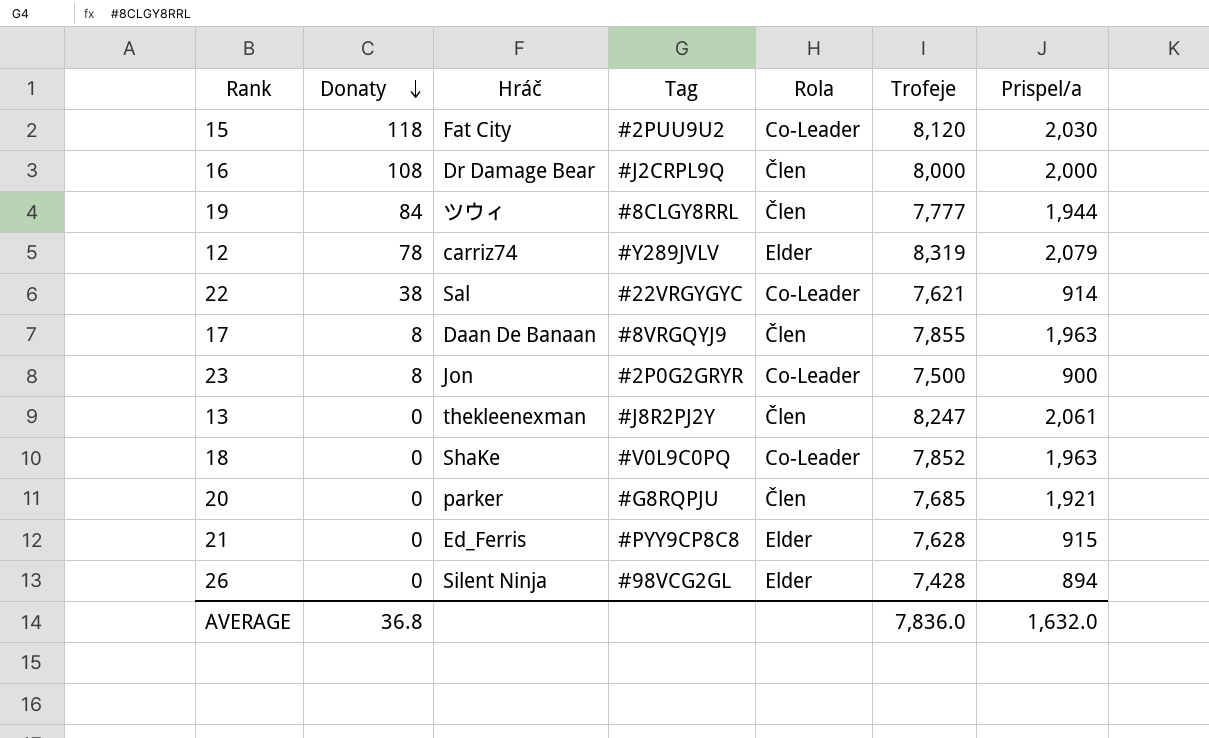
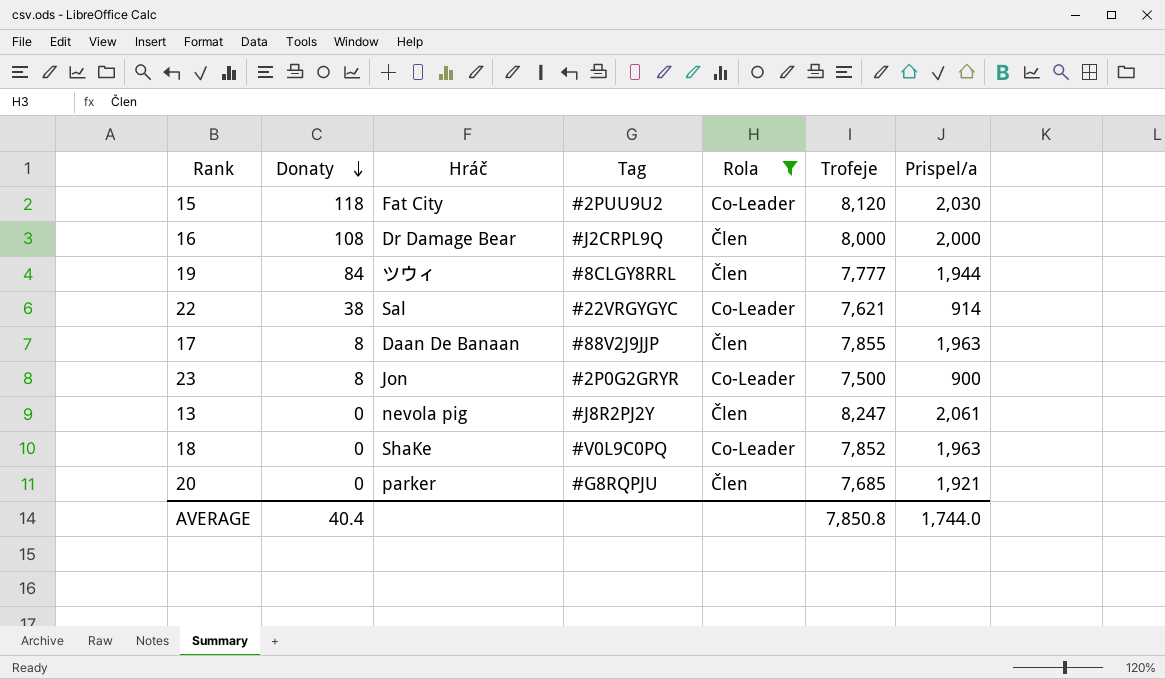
filter: none -> Rola != Elder
17 | Tag: #8VRGQYJ9 -> #88V2J9JJP
13 | Hráč: thekleenexman -> nevola pig
AVERAGE | Donaty: 36.8 -> 40.4
AVERAGE | Trofeje: 7,836.0 -> 7,850.8
AVERAGE | Prispel/a: 1,632.0 -> 1,744.0

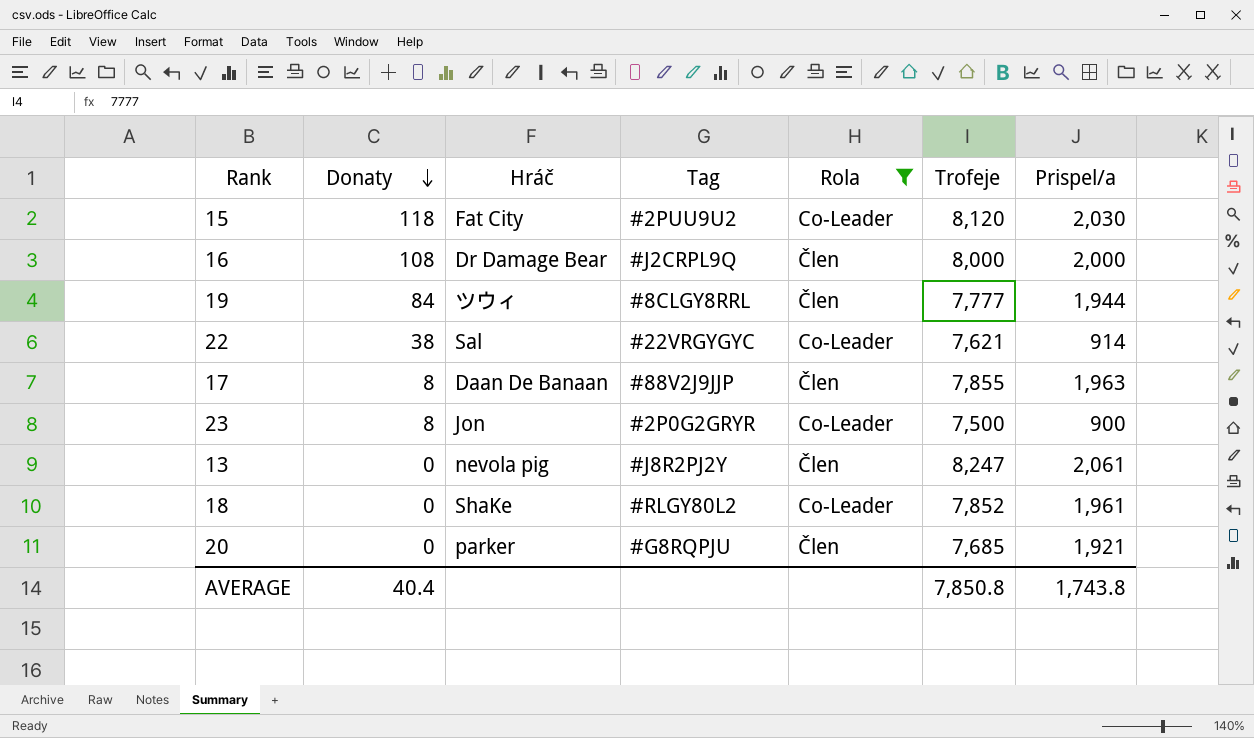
18 | Tag: #V0L9C0PQ -> #RLGY80L2
18 | Prispel/a: 1,963 -> 1,961
AVERAGE | Prispel/a: 1,744.0 -> 1,743.8

